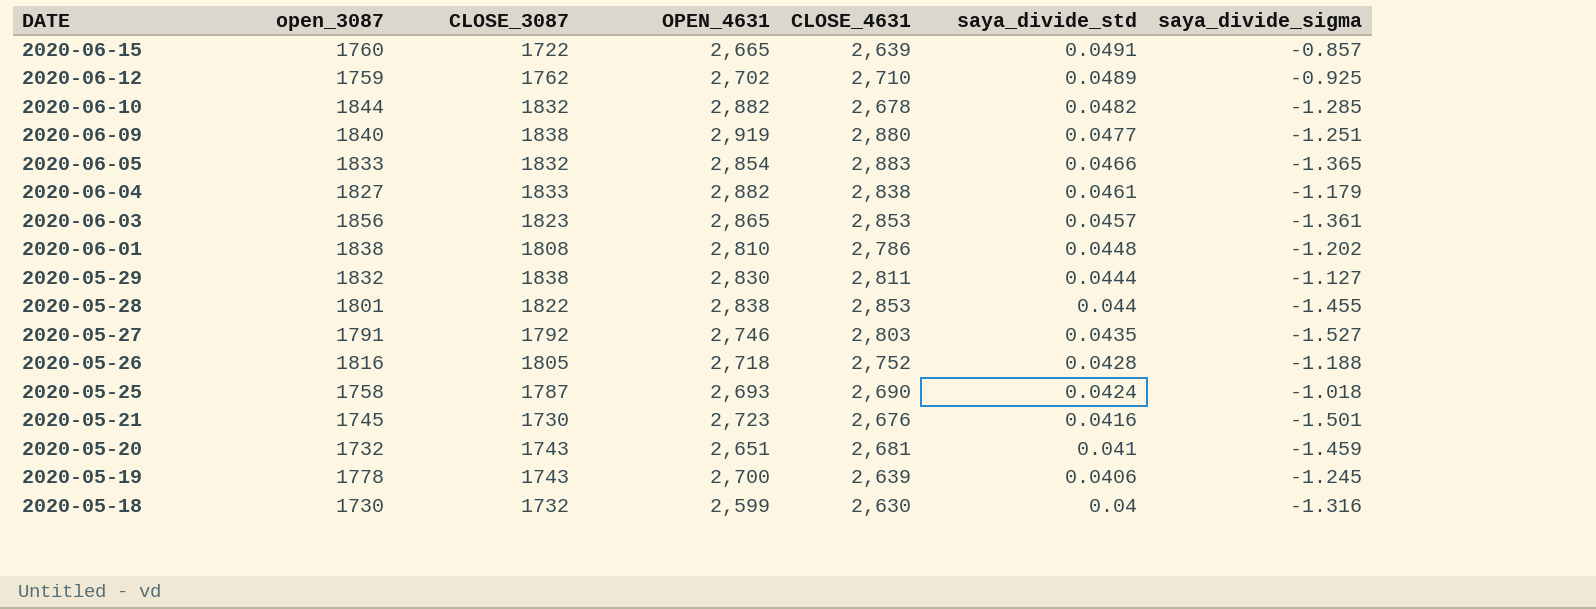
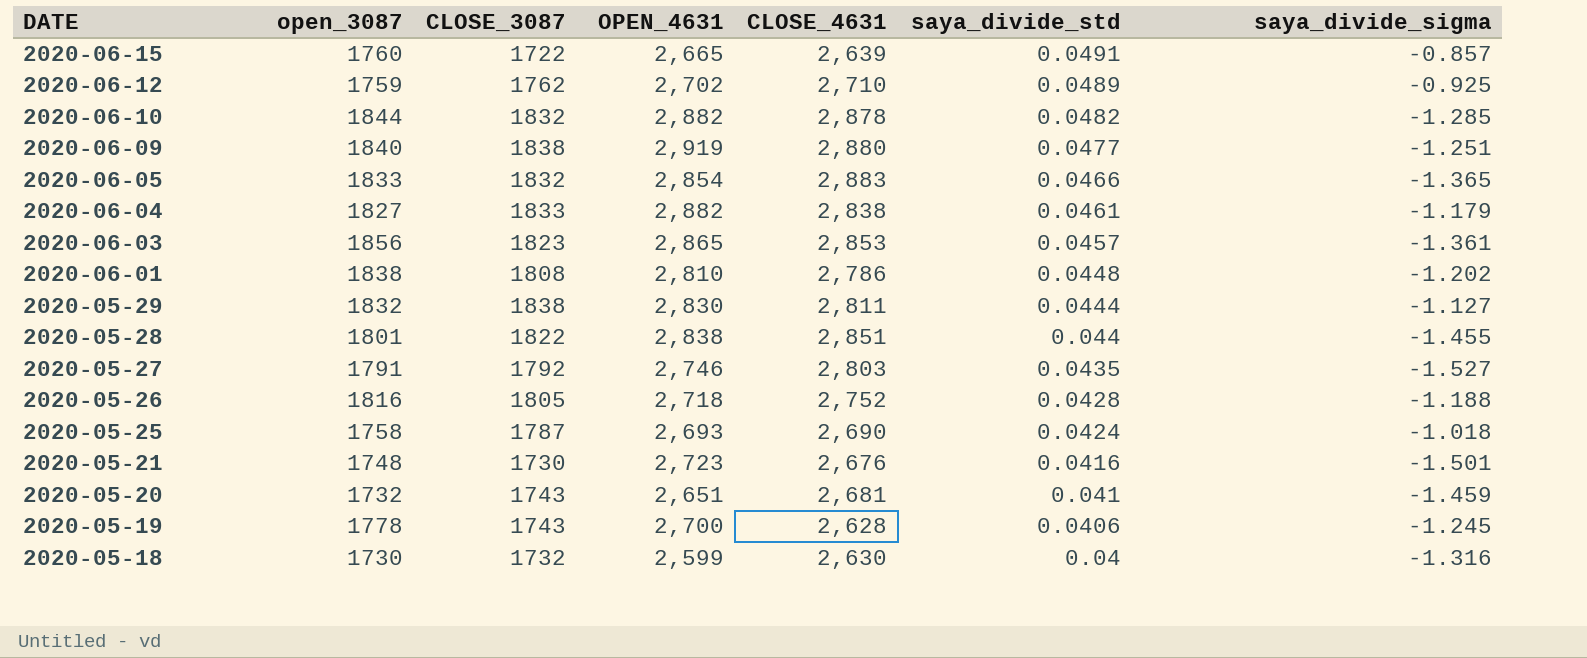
2020-06-10 | CLOSE_4631: 2,678 -> 2,878
2020-05-28 | CLOSE_4631: 2,853 -> 2,851
2020-05-21 | open_3087: 1745 -> 1748
2020-05-19 | CLOSE_4631: 2,639 -> 2,628

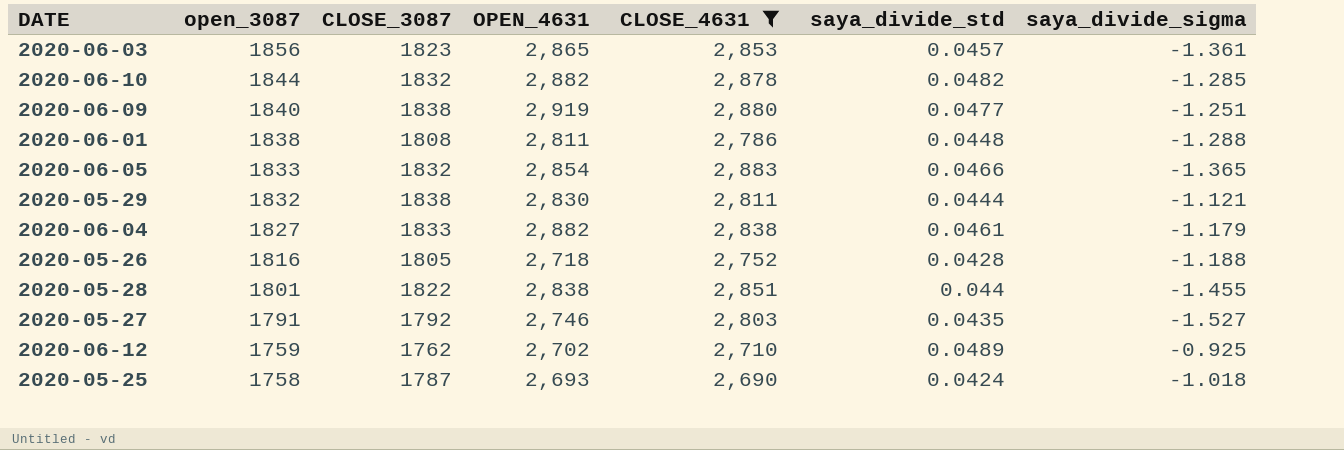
filter: none -> CLOSE_4631 >= 2,690
row order: DATE descending -> open_3087 descending
2020-06-01 | OPEN_4631: 2,810 -> 2,811
2020-06-01 | saya_divide_sigma: -1.202 -> -1.288
2020-05-29 | saya_divide_sigma: -1.127 -> -1.121

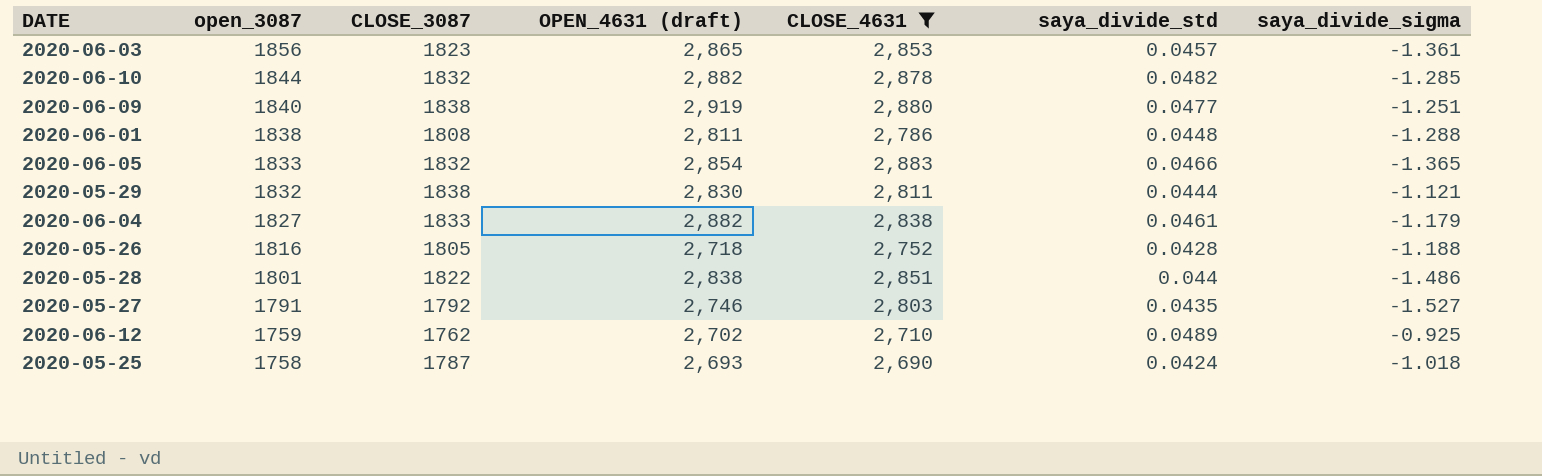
column name: OPEN_4631 -> OPEN_4631 (draft)
2020-05-28 | saya_divide_sigma: -1.455 -> -1.486

